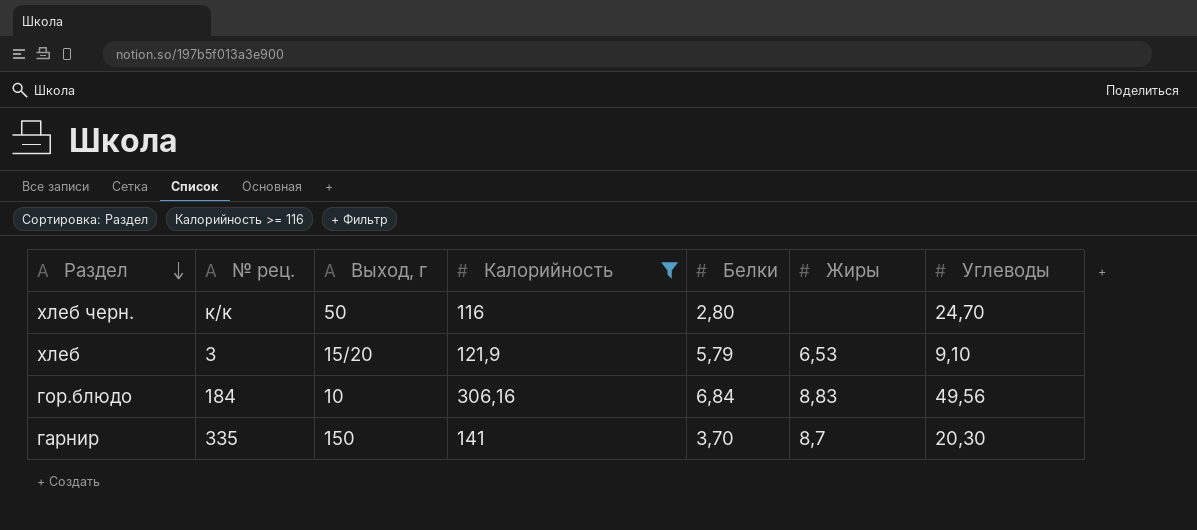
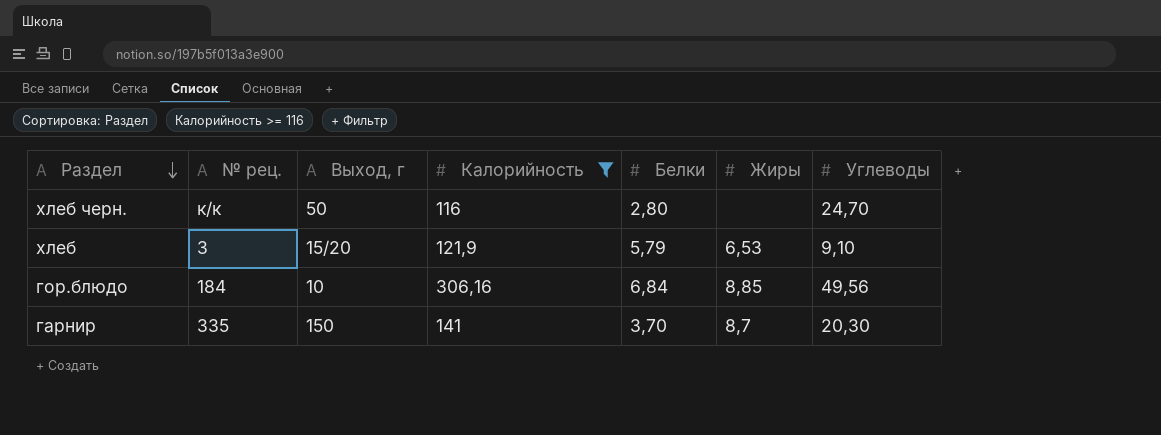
гор.блюдо | Жиры: 8,83 -> 8,85

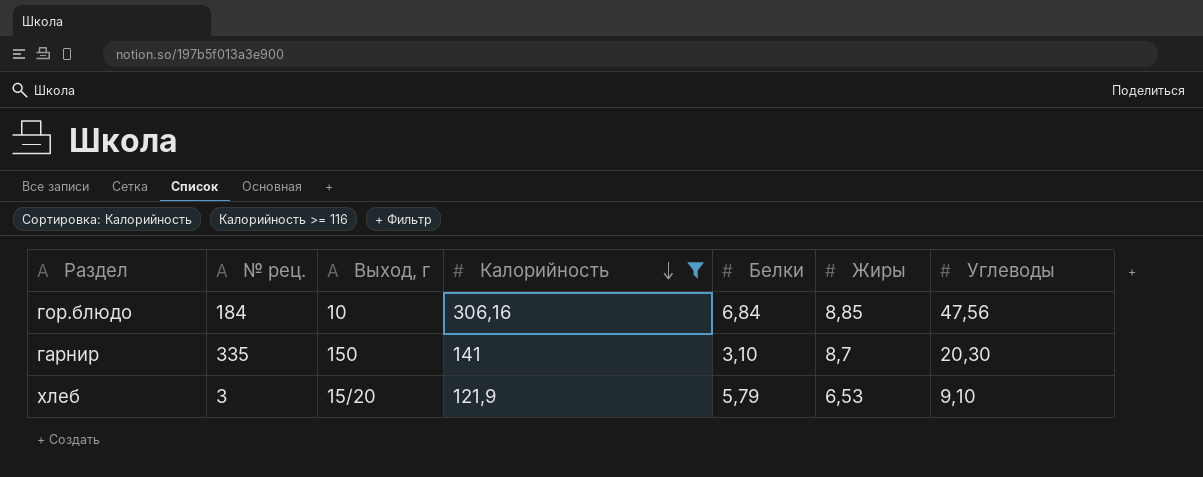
row order: Раздел descending -> Калорийность descending
row хлеб черн.: к/к | 50 | 116 | 2,80 | none | 24,70 -> none
гор.блюдо | Углеводы: 49,56 -> 47,56
гарнир | Белки: 3,70 -> 3,10

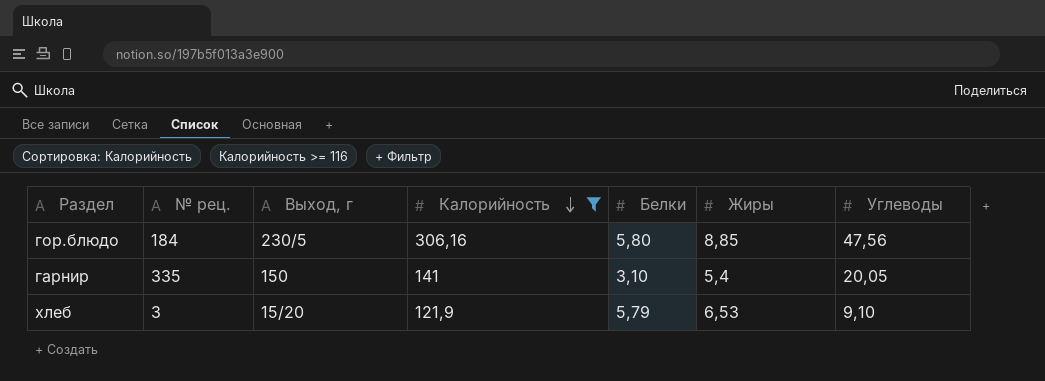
гор.блюдо | Выход, г: 10 -> 230/5
гор.блюдо | Белки: 6,84 -> 5,80
гарнир | Жиры: 8,7 -> 5,4
гарнир | Углеводы: 20,30 -> 20,05

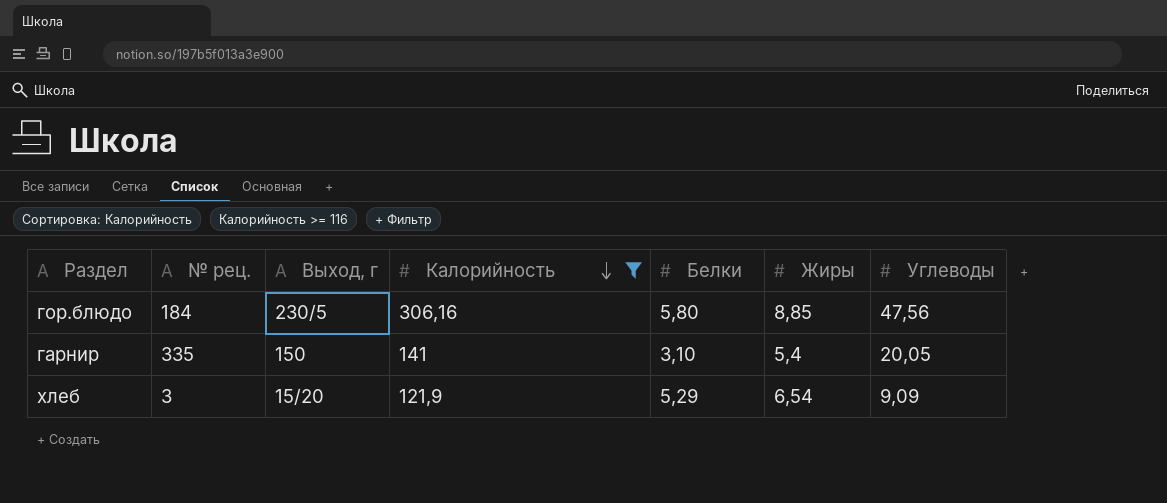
хлеб | Белки: 5,79 -> 5,29
хлеб | Жиры: 6,53 -> 6,54
хлеб | Углеводы: 9,10 -> 9,09

